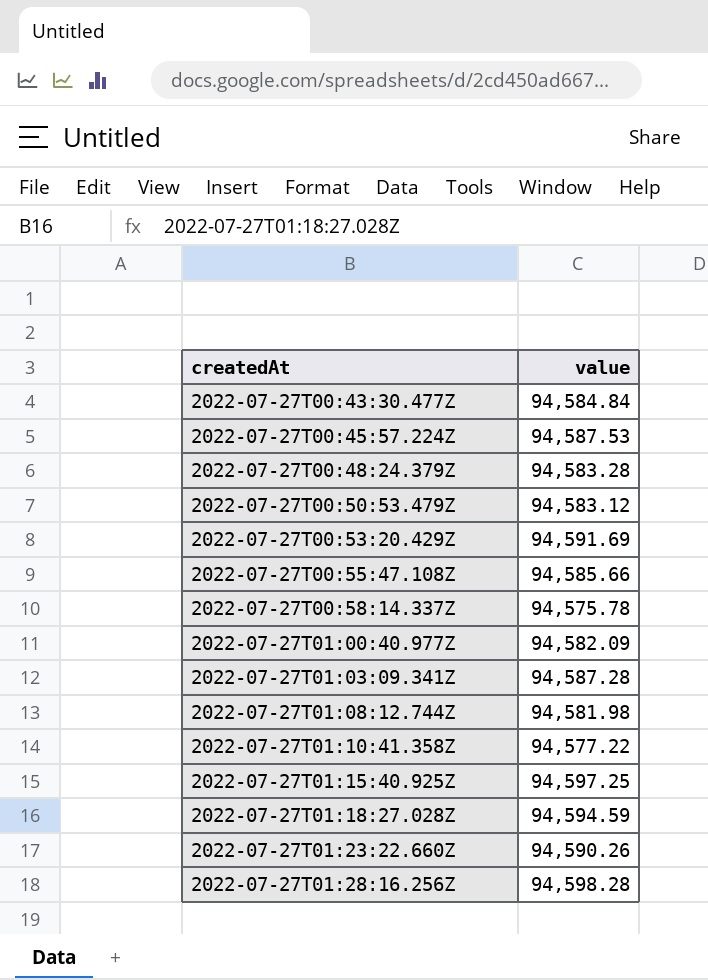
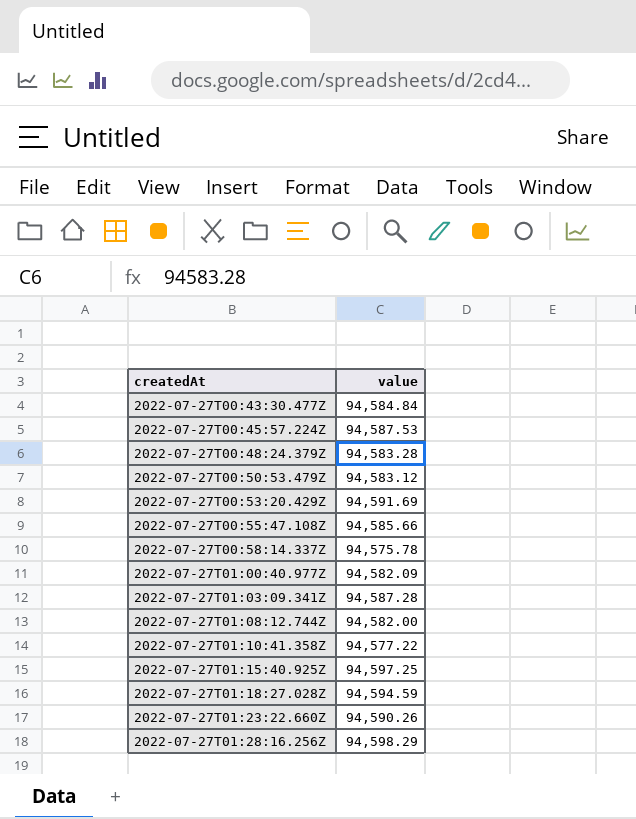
2022-07-27T01:08:12.744Z | value: 94,581.98 -> 94,582.00
2022-07-27T01:28:16.256Z | value: 94,598.28 -> 94,598.29

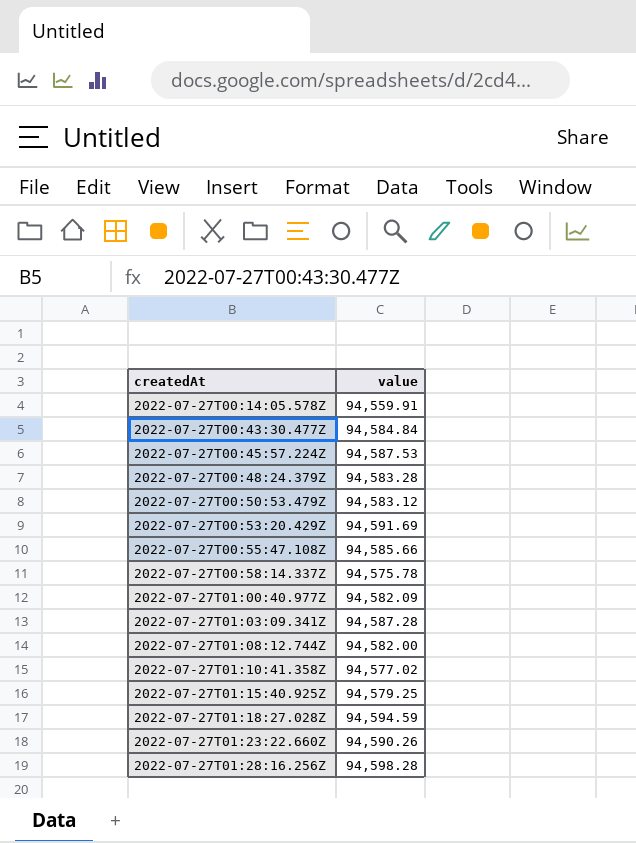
row 2022-07-27T00:14:05.578Z: none -> 94,559.91
2022-07-27T01:10:41.358Z | value: 94,577.22 -> 94,577.02
2022-07-27T01:15:40.925Z | value: 94,597.25 -> 94,579.25
2022-07-27T01:28:16.256Z | value: 94,598.29 -> 94,598.28

